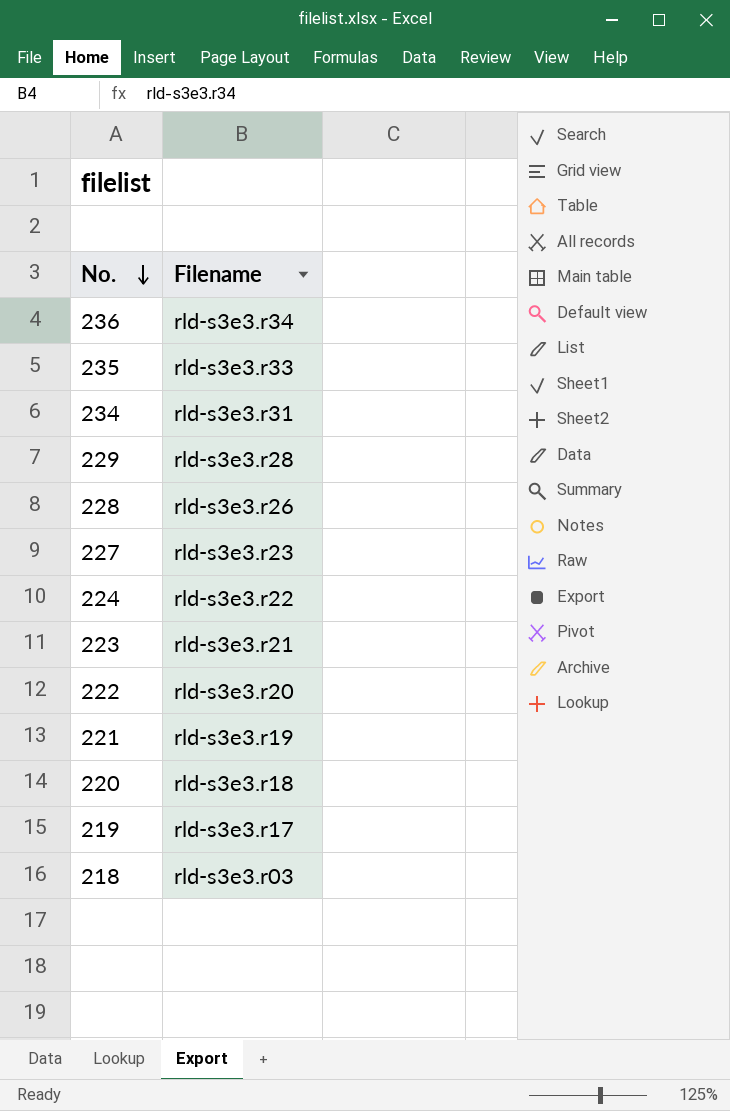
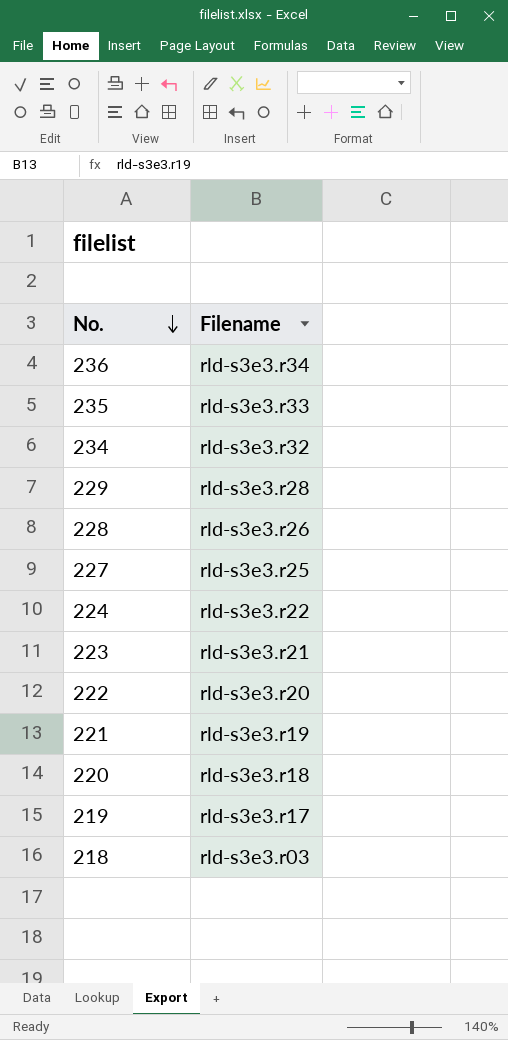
234 | Filename: rld-s3e3.r31 -> rld-s3e3.r32
227 | Filename: rld-s3e3.r23 -> rld-s3e3.r25

